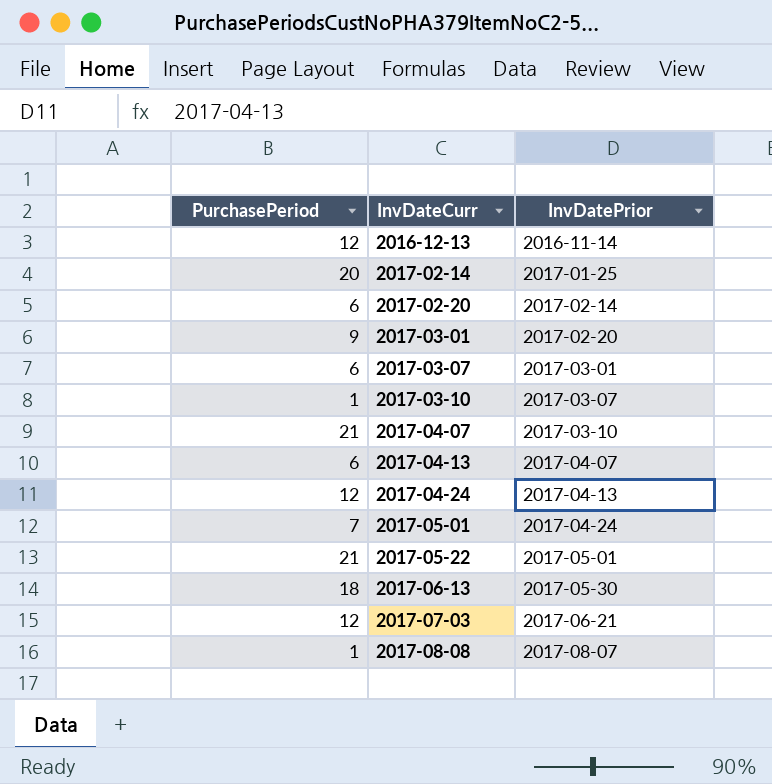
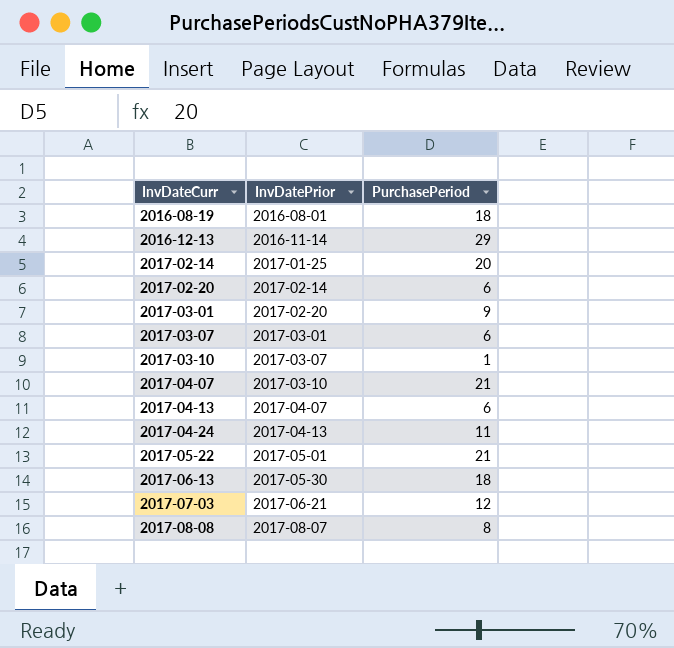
column PurchasePeriod | position: 1 -> 3
row 2017-05-01: 7 | 2017-04-24 -> none
row 2016-08-19: none -> 2016-08-01 | 18
2016-12-13 | PurchasePeriod: 12 -> 29
2017-04-24 | PurchasePeriod: 12 -> 11
2017-08-08 | PurchasePeriod: 1 -> 8

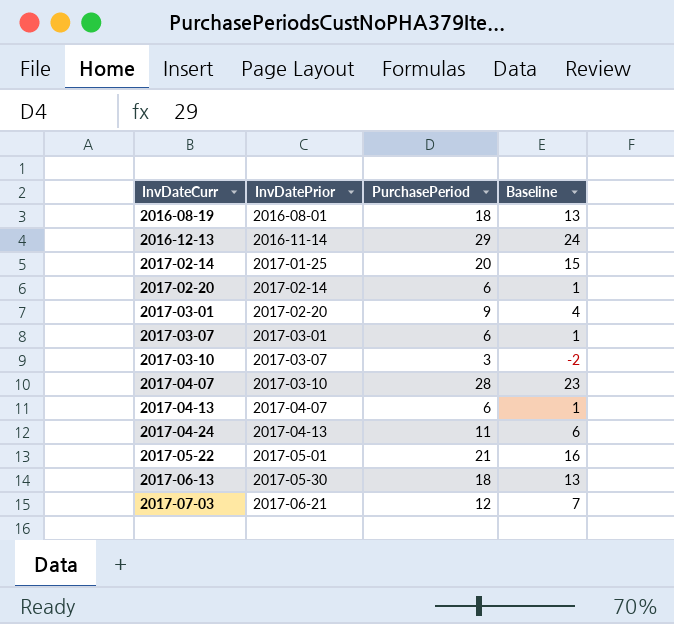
column Baseline | formula: none -> [PurchasePeriod] - 5
row 2017-08-08: 2017-08-07 | 8 -> none
2017-03-10 | PurchasePeriod: 1 -> 3
2017-04-07 | PurchasePeriod: 21 -> 28

